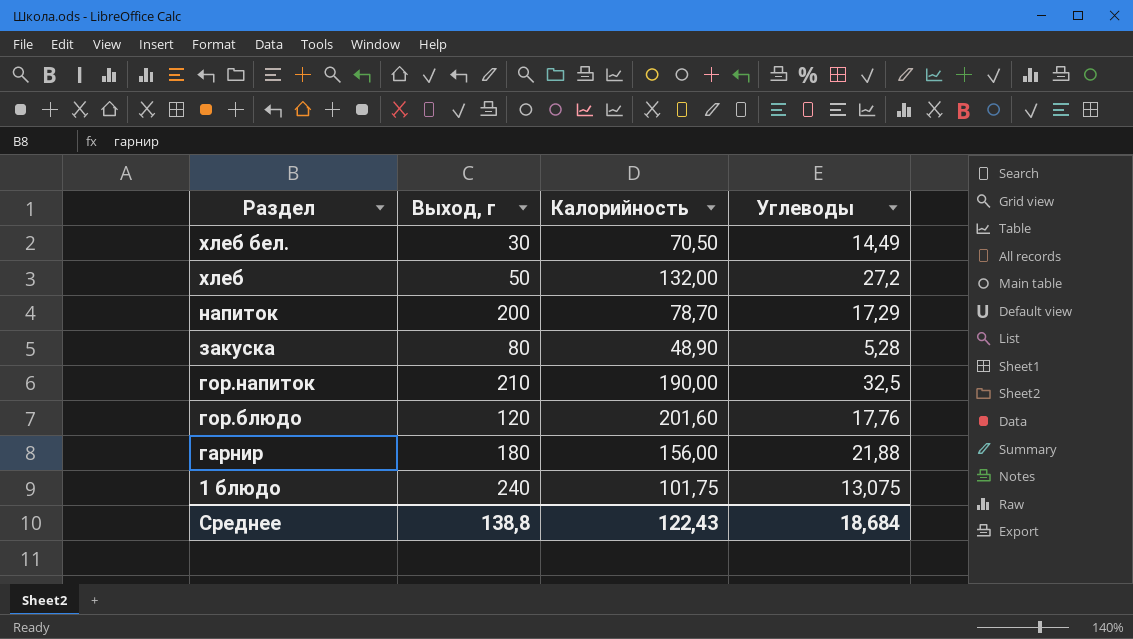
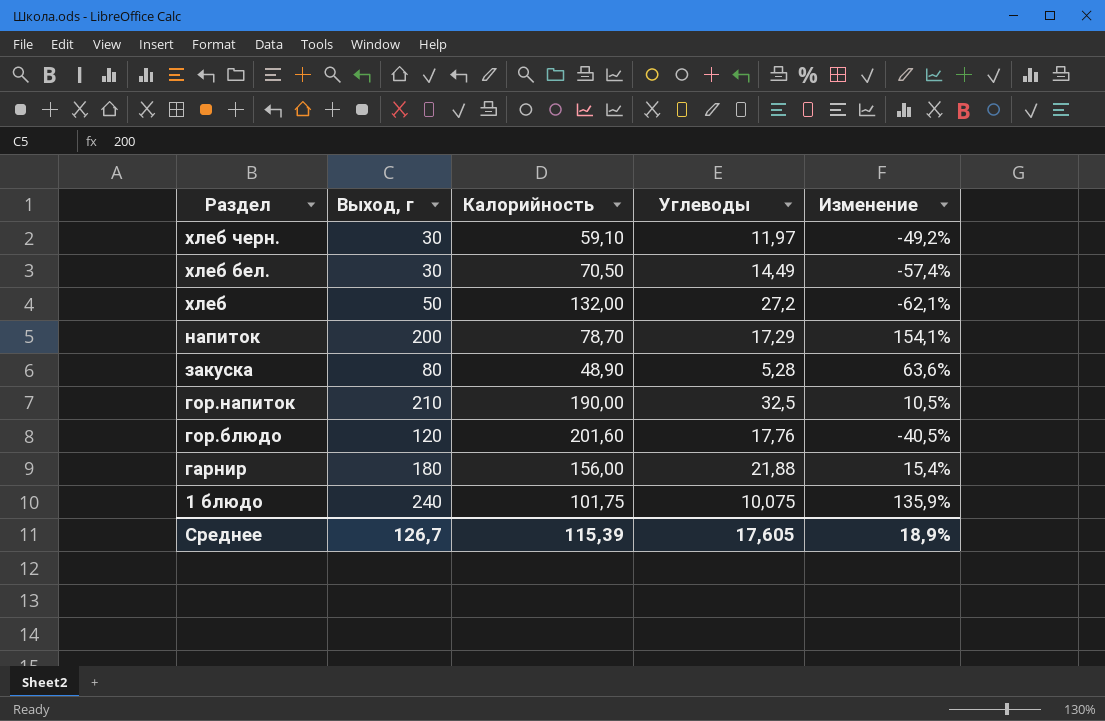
column Изменение | formula: none -> ([Выход, г] - [Калорийность]) / [Калорийность]
row хлеб черн.: none -> 30 | 59,10 | 11,97 | -49,2%
1 блюдо | Углеводы: 13,075 -> 10,075
Среднее | Выход, г: 138,8 -> 126,7
Среднее | Калорийность: 122,43 -> 115,39
Среднее | Углеводы: 18,684 -> 17,605

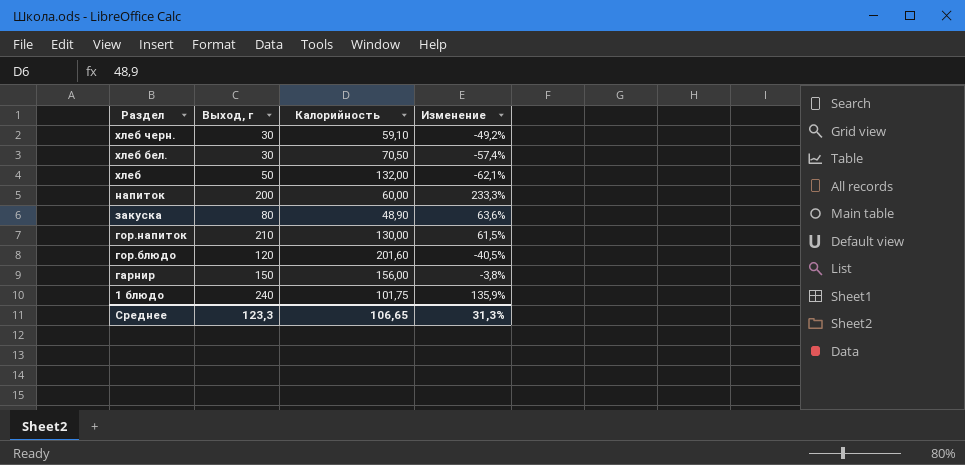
column Углеводы | position: 4 -> none
напиток | Калорийность: 78,70 -> 60,00
напиток | Изменение: 154,1% -> 233,3%
гор.напиток | Калорийность: 190,00 -> 130,00
гор.напиток | Изменение: 10,5% -> 61,5%
гарнир | Выход, г: 180 -> 150
гарнир | Изменение: 15,4% -> -3,8%
Среднее | Выход, г: 126,7 -> 123,3
Среднее | Калорийность: 115,39 -> 106,65
Среднее | Изменение: 18,9% -> 31,3%

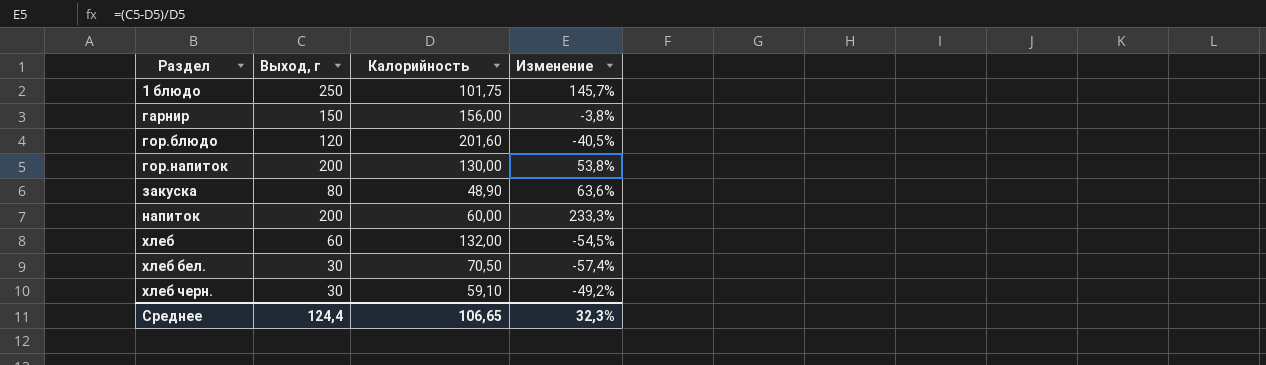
row order: Раздел descending -> Раздел ascending
1 блюдо | Выход, г: 240 -> 250
1 блюдо | Изменение: 135,9% -> 145,7%
гор.напиток | Выход, г: 210 -> 200
гор.напиток | Изменение: 61,5% -> 53,8%
хлеб | Выход, г: 50 -> 60
хлеб | Изменение: -62,1% -> -54,5%
Среднее | Выход, г: 123,3 -> 124,4
Среднее | Изменение: 31,3% -> 32,3%

